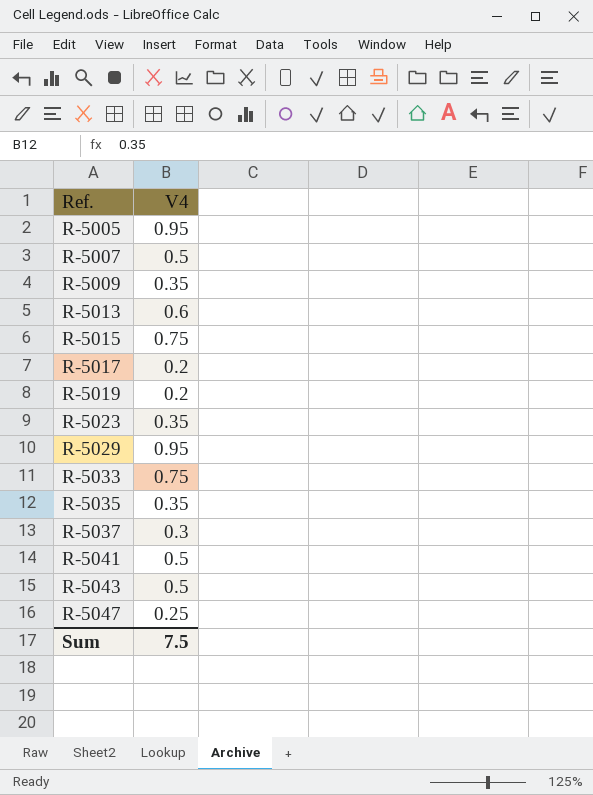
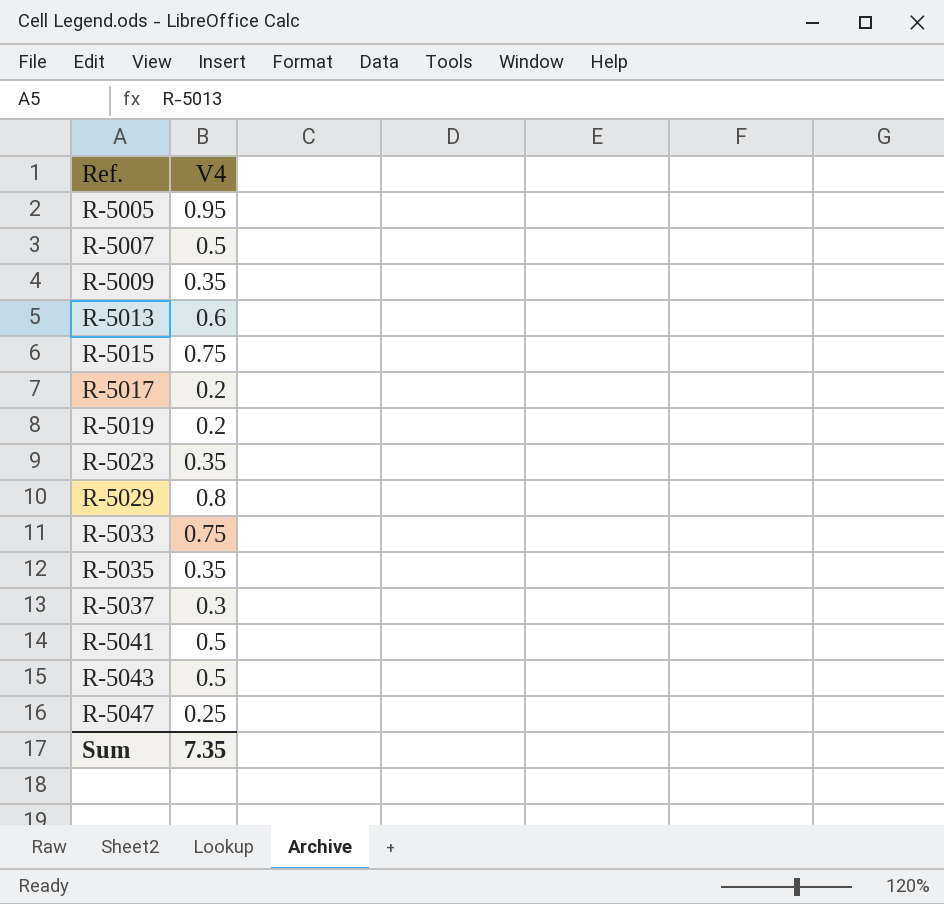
R-5029 | V4: 0.95 -> 0.8
Sum | V4: 7.5 -> 7.35

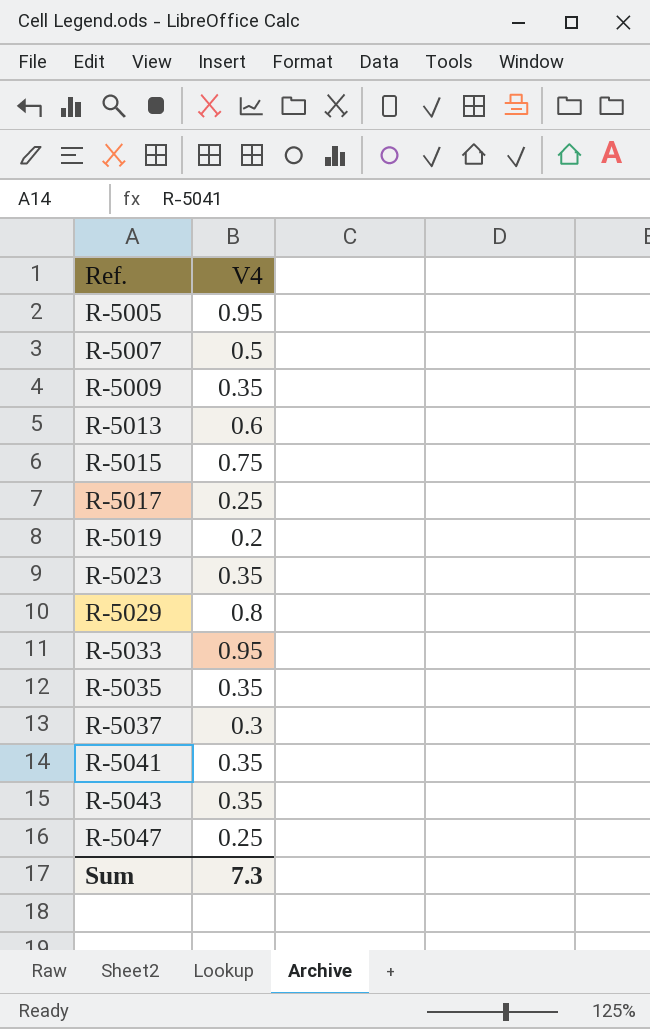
R-5017 | V4: 0.2 -> 0.25
R-5033 | V4: 0.75 -> 0.95
R-5041 | V4: 0.5 -> 0.35
R-5043 | V4: 0.5 -> 0.35
Sum | V4: 7.35 -> 7.3

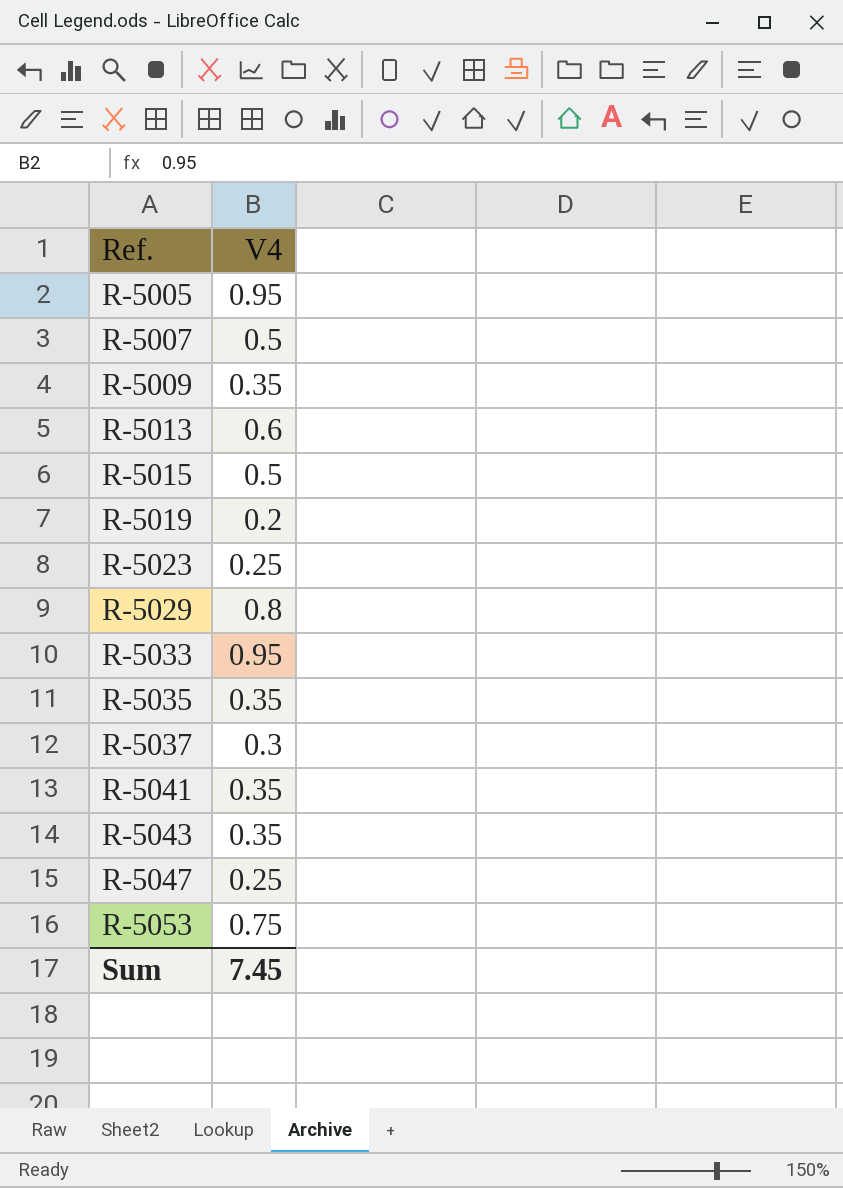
row R-5017: 0.25 -> none
R-5015 | V4: 0.75 -> 0.5
R-5023 | V4: 0.35 -> 0.25
row R-5053: none -> 0.75
Sum | V4: 7.3 -> 7.45

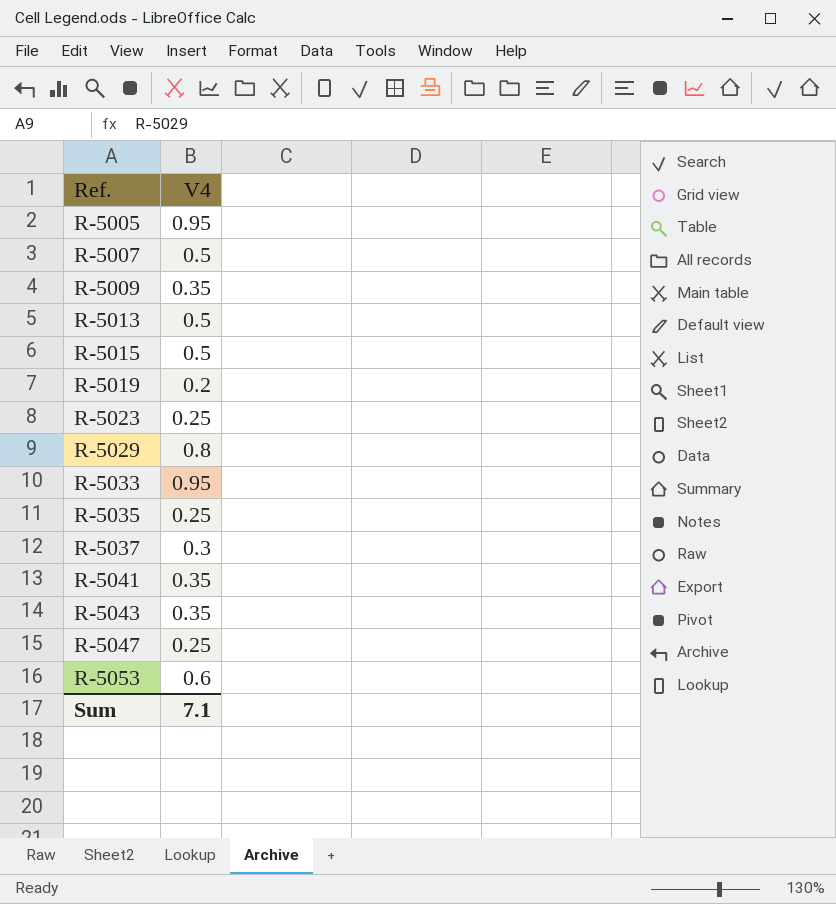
R-5013 | V4: 0.6 -> 0.5
R-5035 | V4: 0.35 -> 0.25
R-5053 | V4: 0.75 -> 0.6
Sum | V4: 7.45 -> 7.1

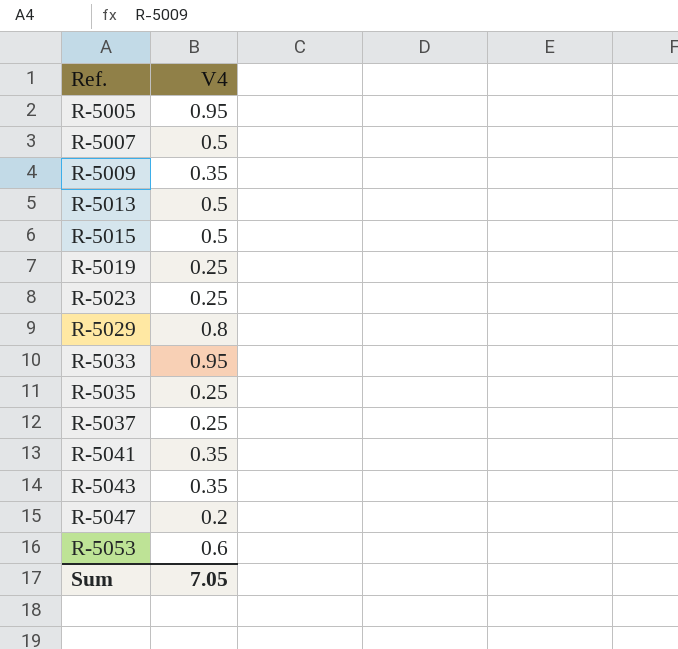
R-5019 | V4: 0.2 -> 0.25
R-5037 | V4: 0.3 -> 0.25
R-5047 | V4: 0.25 -> 0.2
Sum | V4: 7.1 -> 7.05

